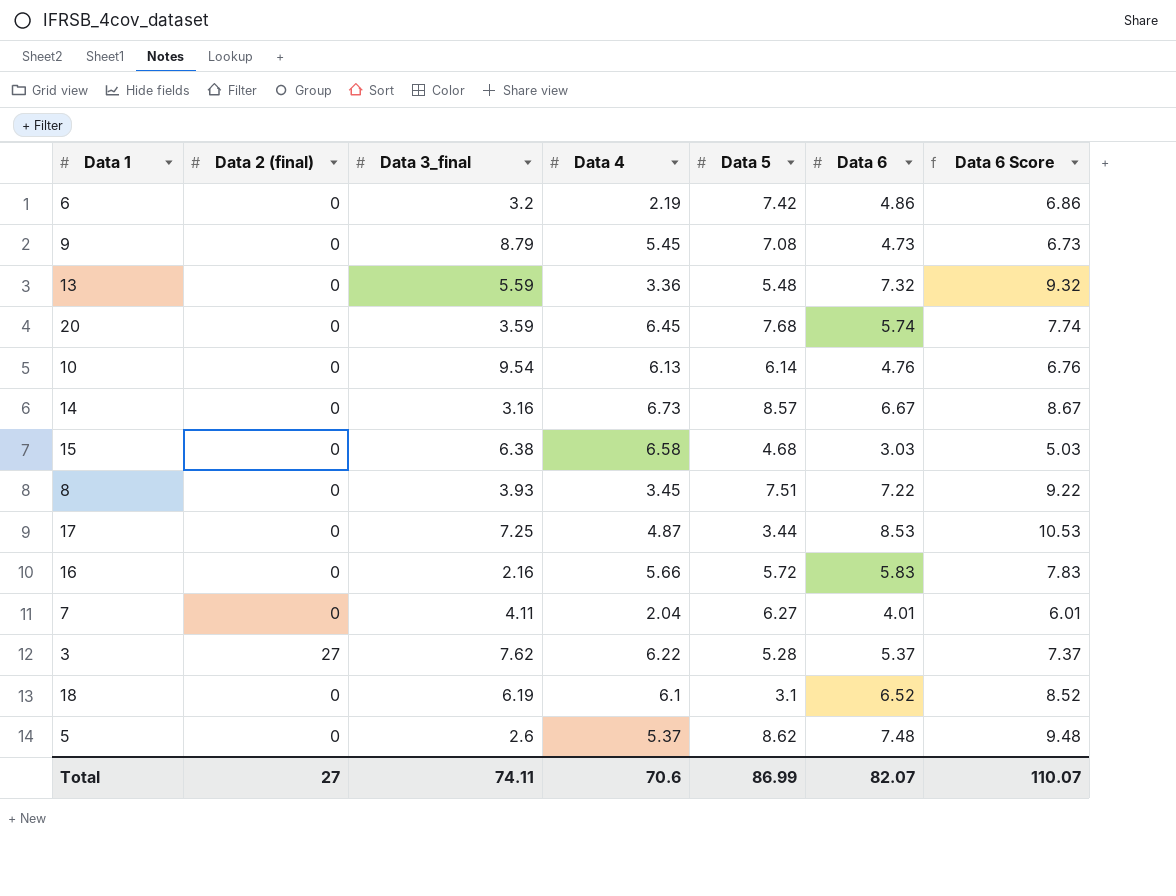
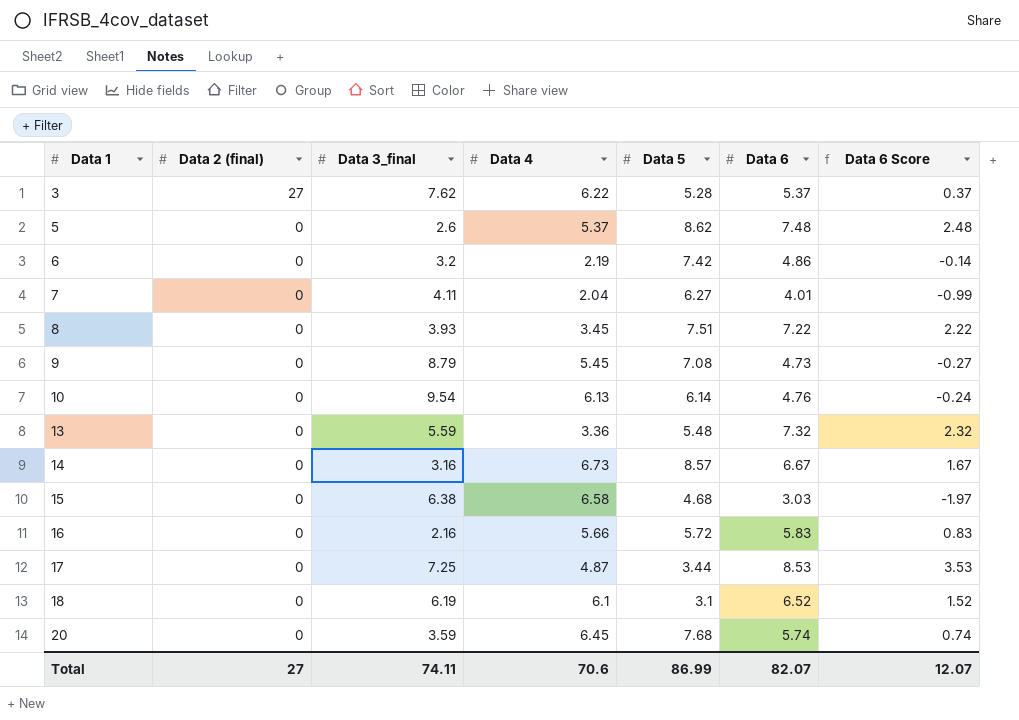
row order: none -> Data 1 ascending
column Data 6 Score | formula: [Data 6] + 2 -> [Data 6] - 5
Total | Data 6 Score: 110.07 -> 12.07

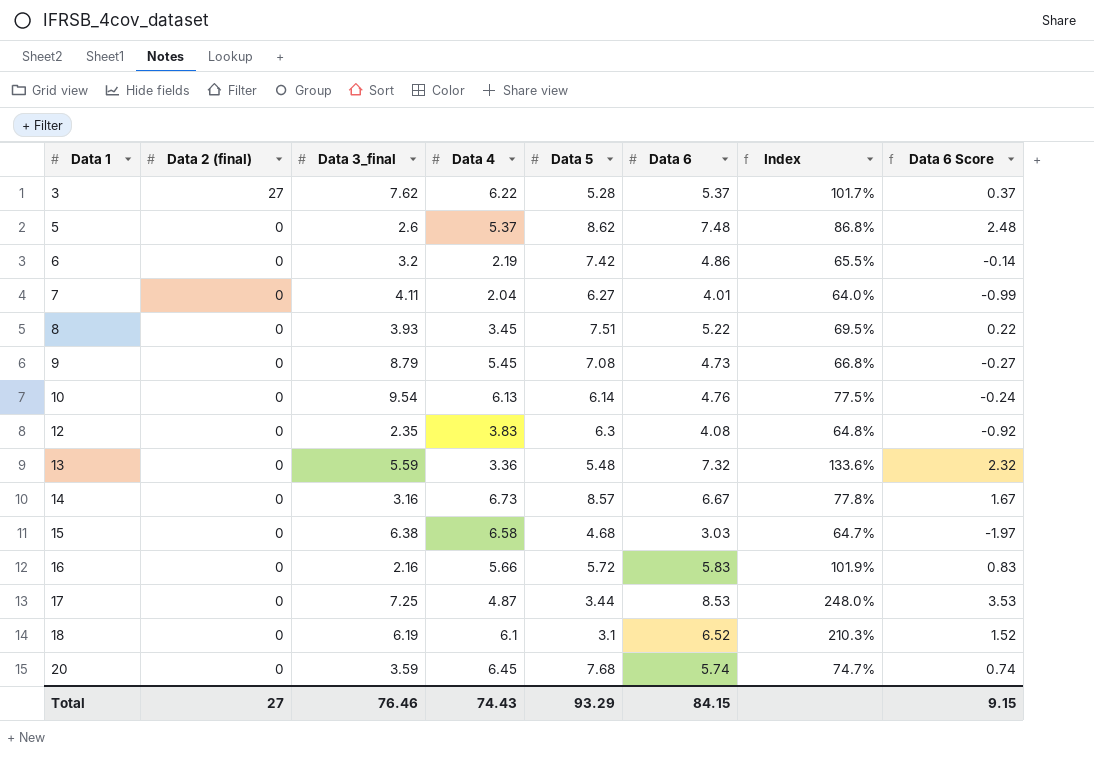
column Index | formula: none -> [Data 6] / [Data 5]
8 | Data 6: 7.22 -> 5.22
8 | Data 6 Score: 2.22 -> 0.22
row 12: none -> 0 | 2.35 | 3.83 | 6.3 | 4.08 | 64.8% | -0.92
Total | Data 3_final: 74.11 -> 76.46
Total | Data 4: 70.6 -> 74.43
Total | Data 5: 86.99 -> 93.29
Total | Data 6: 82.07 -> 84.15
Total | Data 6 Score: 12.07 -> 9.15

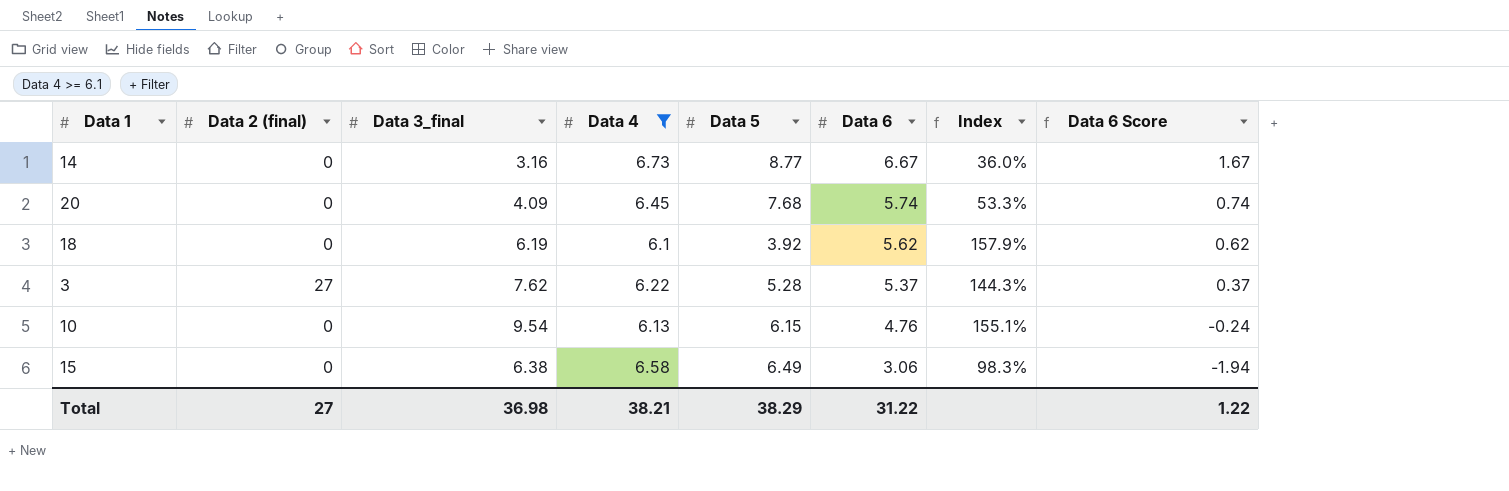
filter: none -> Data 4 >= 6.1
row order: Data 1 ascending -> Data 6 descending
column Index | formula: [Data 6] / [Data 5] -> [Data 3_final] / [Data 5]
14 | Data 5: 8.57 -> 8.77
20 | Data 3_final: 3.59 -> 4.09
18 | Data 5: 3.1 -> 3.92
18 | Data 6: 6.52 -> 5.62
18 | Data 6 Score: 1.52 -> 0.62
10 | Data 5: 6.14 -> 6.15
15 | Data 5: 4.68 -> 6.49
15 | Data 6: 3.03 -> 3.06
15 | Data 6 Score: -1.97 -> -1.94
Total | Data 3_final: 76.46 -> 36.98
Total | Data 4: 74.43 -> 38.21
Total | Data 5: 93.29 -> 38.29
Total | Data 6: 84.15 -> 31.22
Total | Data 6 Score: 9.15 -> 1.22

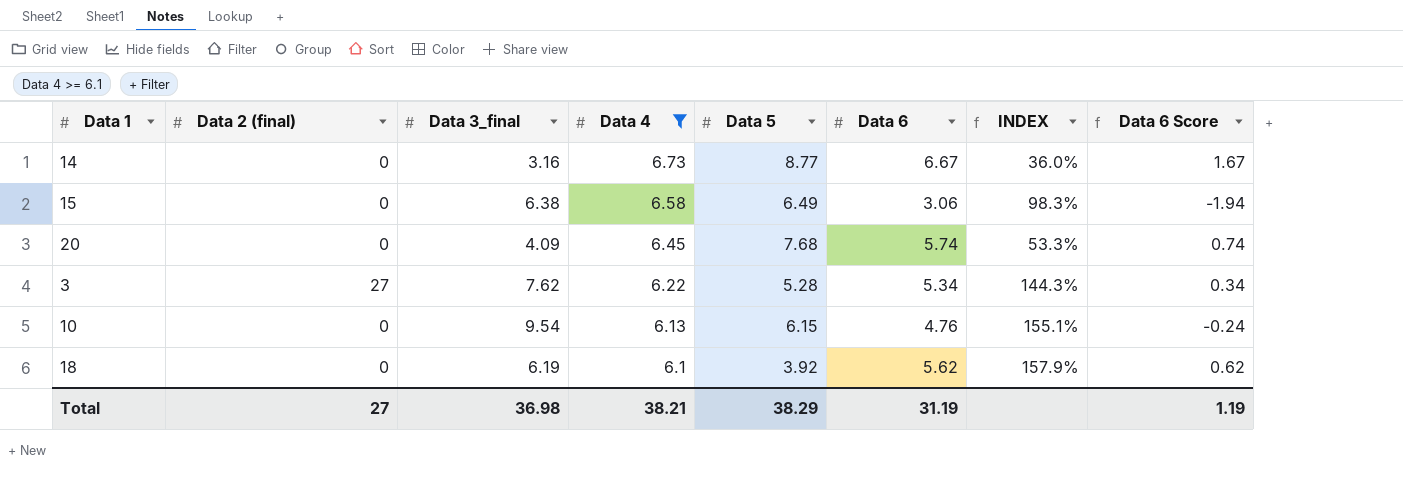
row order: Data 6 descending -> Data 4 descending
column name: Index -> INDEX
3 | Data 6: 5.37 -> 5.34
3 | Data 6 Score: 0.37 -> 0.34
Total | Data 6: 31.22 -> 31.19
Total | Data 6 Score: 1.22 -> 1.19

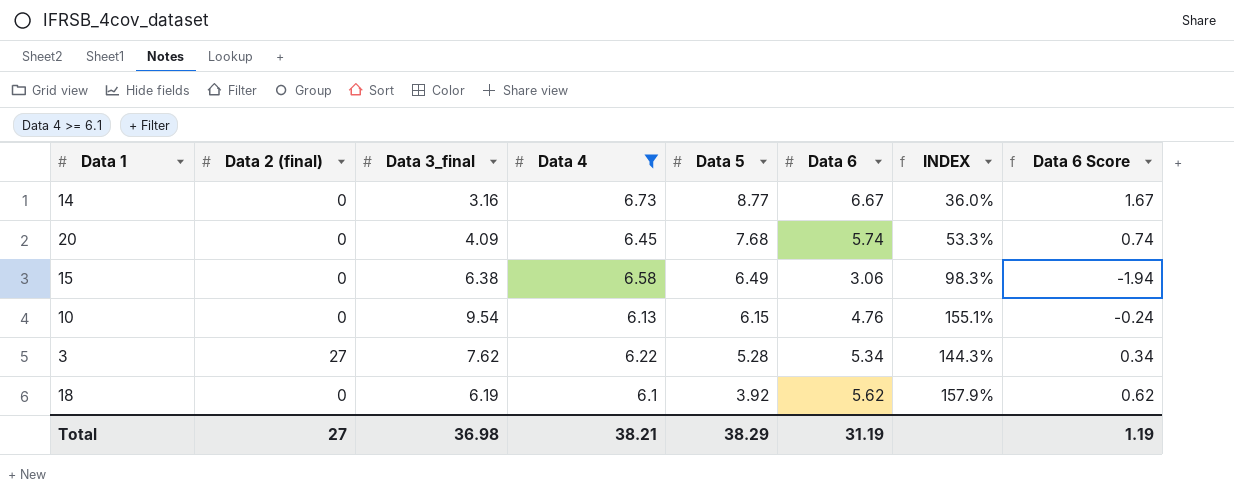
row order: Data 4 descending -> Data 5 descending

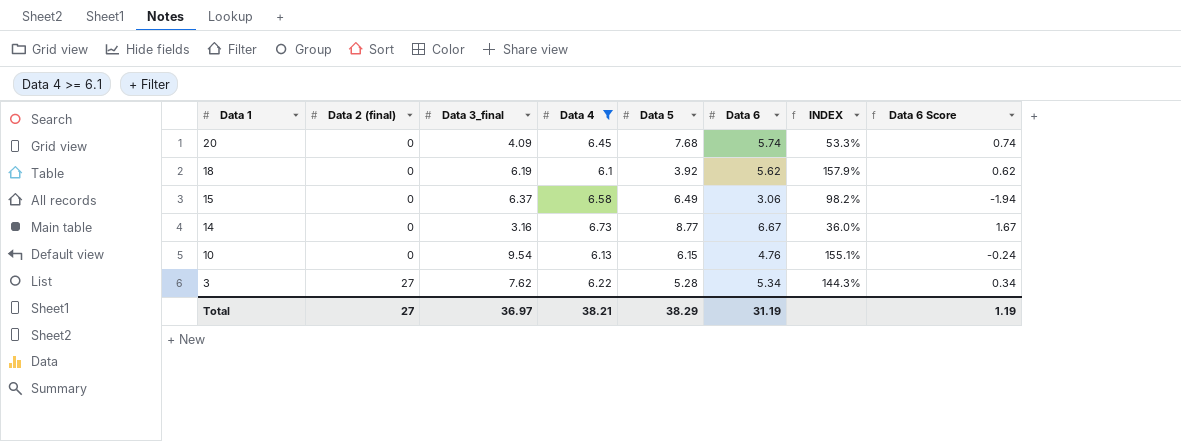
row order: Data 5 descending -> Data 1 descending
15 | Data 3_final: 6.38 -> 6.37
15 | INDEX: 98.3% -> 98.2%
Total | Data 3_final: 36.98 -> 36.97

